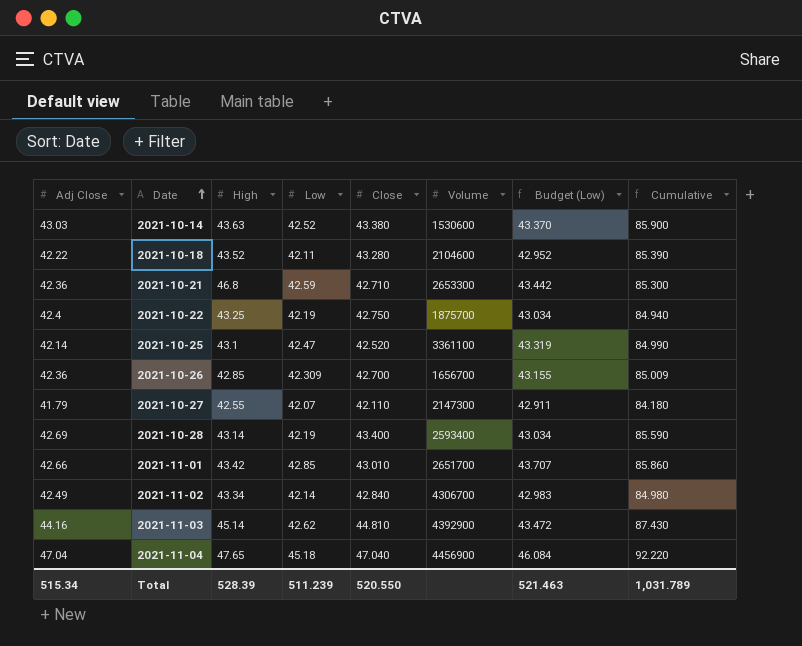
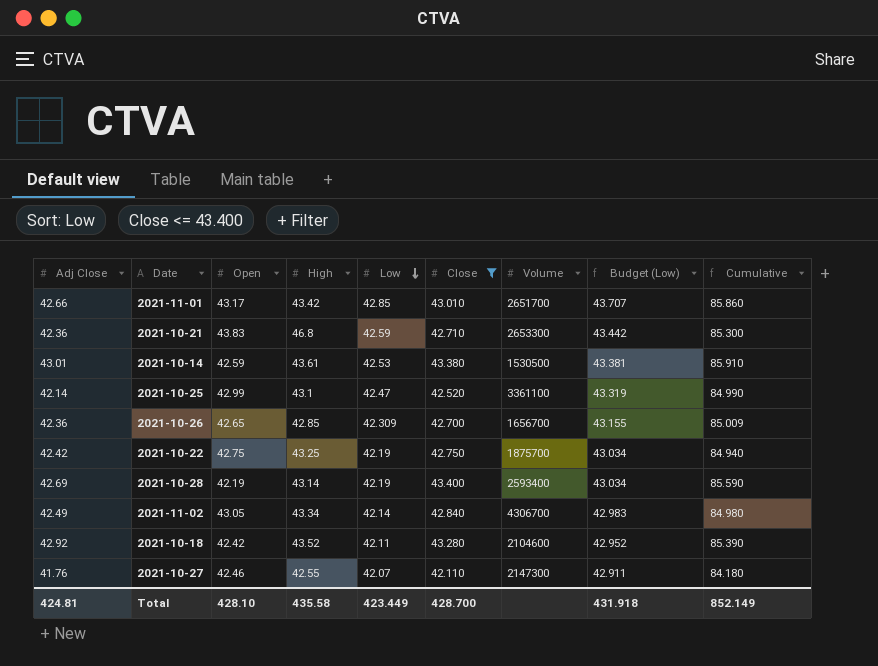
filter: none -> Close <= 43.400
row order: Date ascending -> Low descending
column Open | position: none -> 3
2021-10-14 | Adj Close: 43.03 -> 43.01
2021-10-14 | High: 43.63 -> 43.61
2021-10-14 | Low: 42.52 -> 42.53
2021-10-14 | Volume: 1530600 -> 1530500
2021-10-14 | Budget (Low): 43.370 -> 43.381
2021-10-14 | Cumulative: 85.900 -> 85.910
2021-10-22 | Adj Close: 42.4 -> 42.42
2021-10-18 | Adj Close: 42.22 -> 42.92
2021-10-27 | Adj Close: 41.79 -> 41.76
Total | Adj Close: 515.34 -> 424.81
Total | High: 528.39 -> 435.58
Total | Low: 511.239 -> 423.449
Total | Close: 520.550 -> 428.700
Total | Budget (Low): 521.463 -> 431.918
Total | Cumulative: 1,031.789 -> 852.149

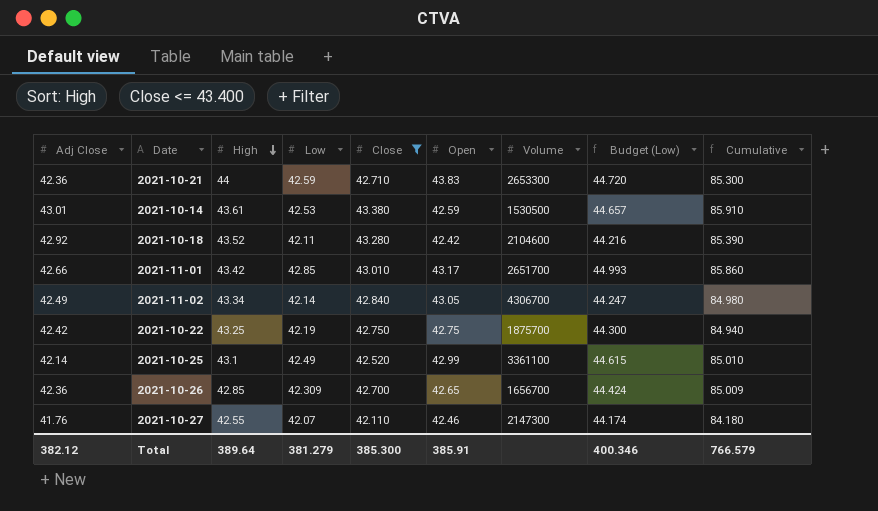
row order: Low descending -> High descending
column Open | position: 3 -> 6
column Budget (Low) | formula: [Low] * 1.02 -> [Low] * 1.05
row 2021-10-28: 42.69 | 42.19 | 43.14 | 42.19 | 43.400 | 2593400 | 43.034 | 85.590 -> none
2021-10-21 | High: 46.8 -> 44
2021-10-25 | Low: 42.47 -> 42.49
2021-10-25 | Cumulative: 84.990 -> 85.010
Total | Adj Close: 424.81 -> 382.12
Total | High: 435.58 -> 389.64
Total | Low: 423.449 -> 381.279
Total | Close: 428.700 -> 385.300
Total | Open: 428.10 -> 385.91
Total | Budget (Low): 431.918 -> 400.346
Total | Cumulative: 852.149 -> 766.579

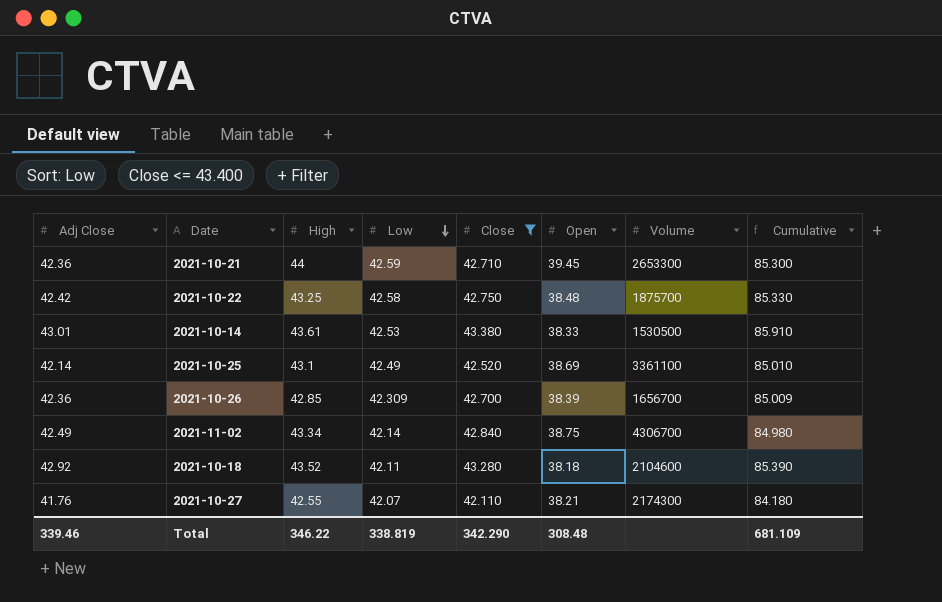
row order: High descending -> Low descending
column Budget (Low) | formula: [Low] * 1.05 -> none
row 2021-11-01: 42.66 | 43.42 | 42.85 | 43.010 | 43.17 | 2651700 | 44.993 | 85.860 -> none
2021-10-21 | Open: 43.83 -> 39.45
2021-10-22 | Low: 42.19 -> 42.58
2021-10-22 | Open: 42.75 -> 38.48
2021-10-22 | Cumulative: 84.940 -> 85.330
2021-10-14 | Open: 42.59 -> 38.33
2021-10-25 | Open: 42.99 -> 38.69
2021-10-26 | Open: 42.65 -> 38.39
2021-11-02 | Open: 43.05 -> 38.75
2021-10-18 | Open: 42.42 -> 38.18
2021-10-27 | Open: 42.46 -> 38.21
2021-10-27 | Volume: 2147300 -> 2174300
Total | Adj Close: 382.12 -> 339.46
Total | High: 389.64 -> 346.22
Total | Low: 381.279 -> 338.819
Total | Close: 385.300 -> 342.290
Total | Open: 385.91 -> 308.48
Total | Cumulative: 766.579 -> 681.109

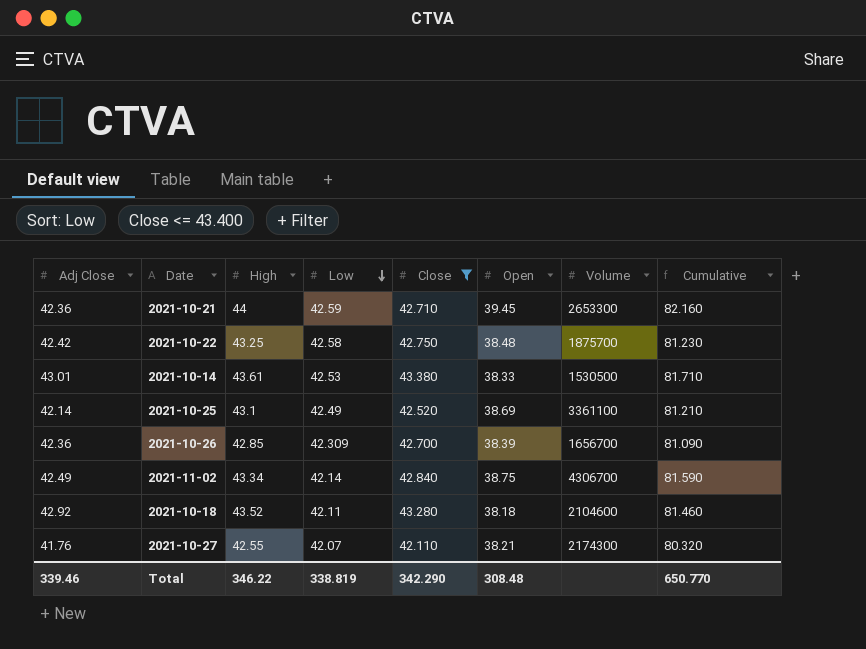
column Cumulative | formula: [Low] + [Close] -> [Close] + [Open]
Total | Cumulative: 681.109 -> 650.770

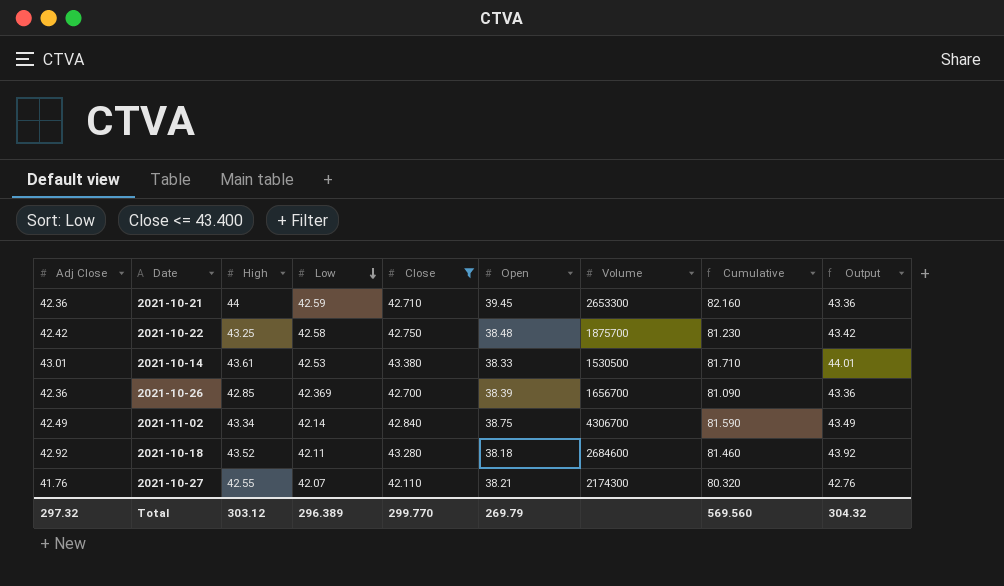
column Output | formula: none -> [Adj Close] + 1
row 2021-10-25: 42.14 | 43.1 | 42.49 | 42.520 | 38.69 | 3361100 | 81.210 -> none
2021-10-26 | Low: 42.309 -> 42.369
2021-10-18 | Volume: 2104600 -> 2684600
Total | Adj Close: 339.46 -> 297.32
Total | High: 346.22 -> 303.12
Total | Low: 338.819 -> 296.389
Total | Close: 342.290 -> 299.770
Total | Open: 308.48 -> 269.79
Total | Cumulative: 650.770 -> 569.560

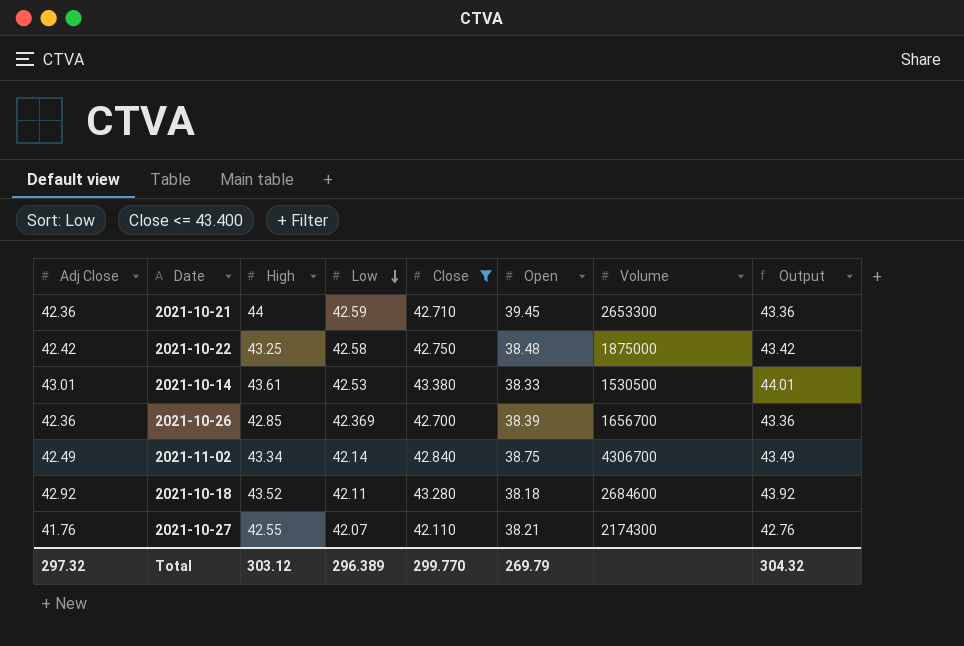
column Cumulative | formula: [Close] + [Open] -> none
2021-10-22 | Volume: 1875700 -> 1875000

